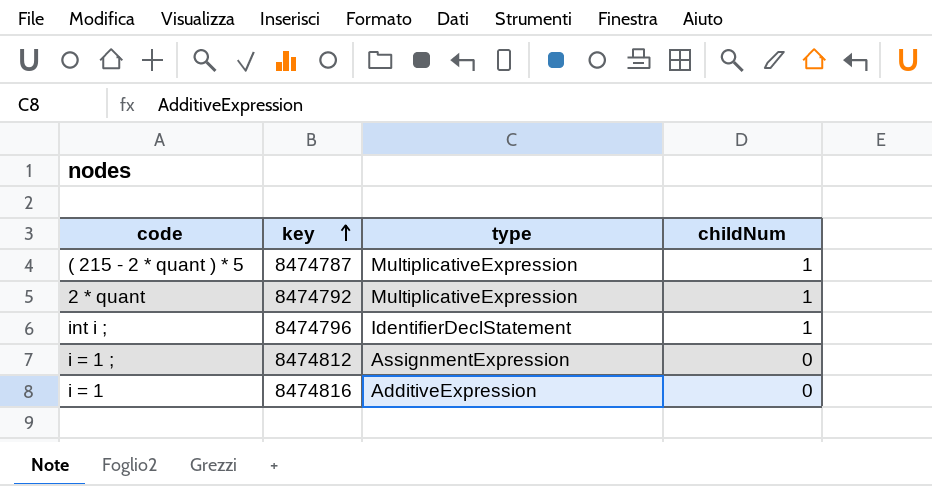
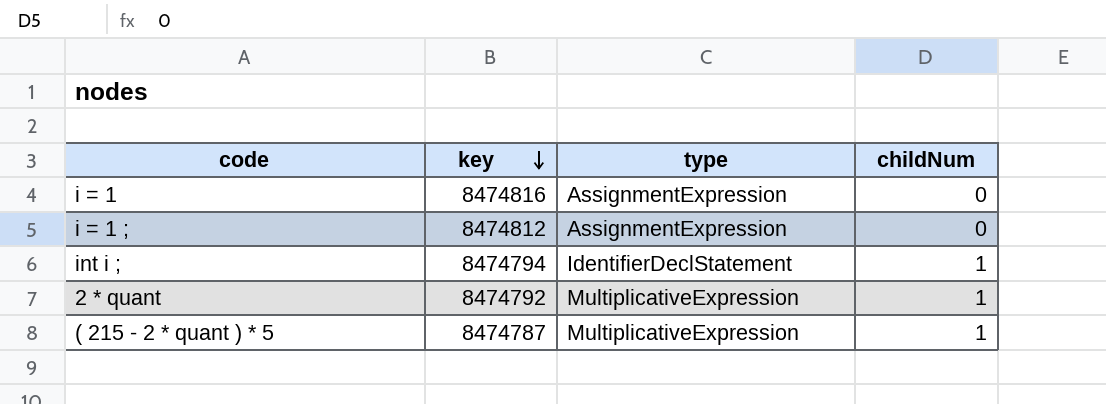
row order: key ascending -> key descending
i = 1 | type: AdditiveExpression -> AssignmentExpression
int i ; | key: 8474796 -> 8474794

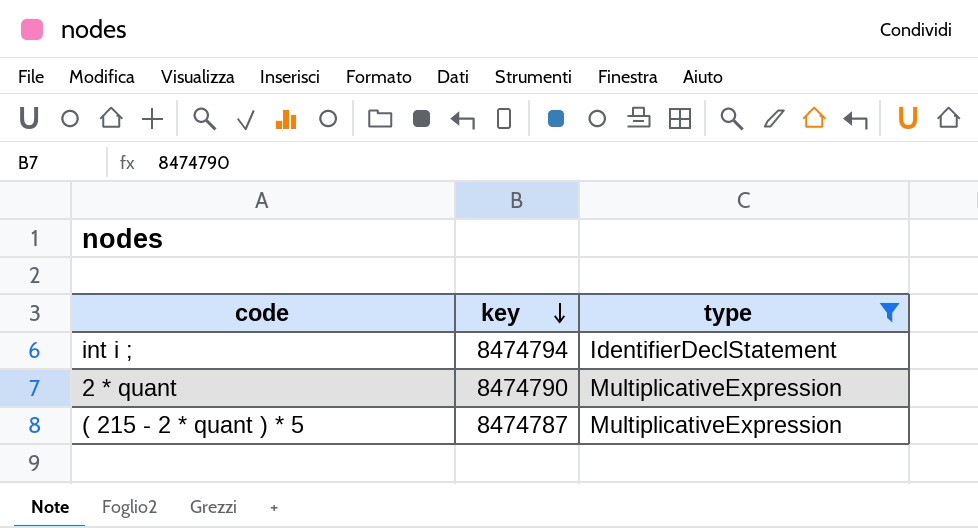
filter: none -> type != AssignmentExpression
column childNum | position: 4 -> none
2 * quant | key: 8474792 -> 8474790

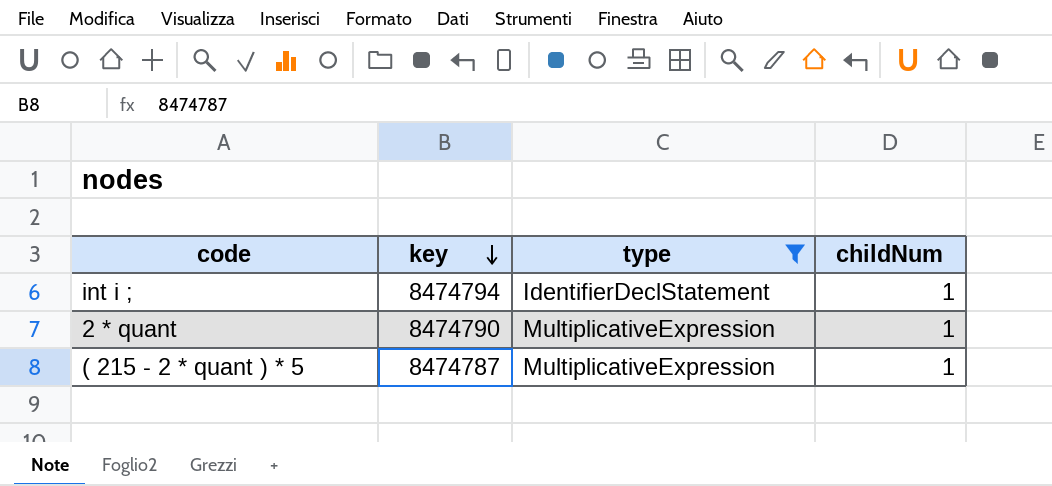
column childNum | position: none -> 4

